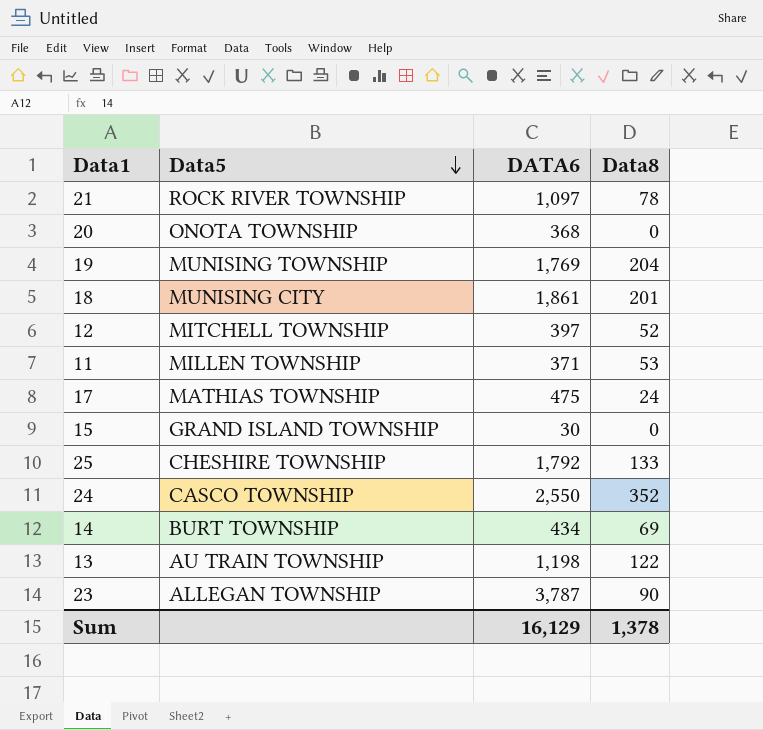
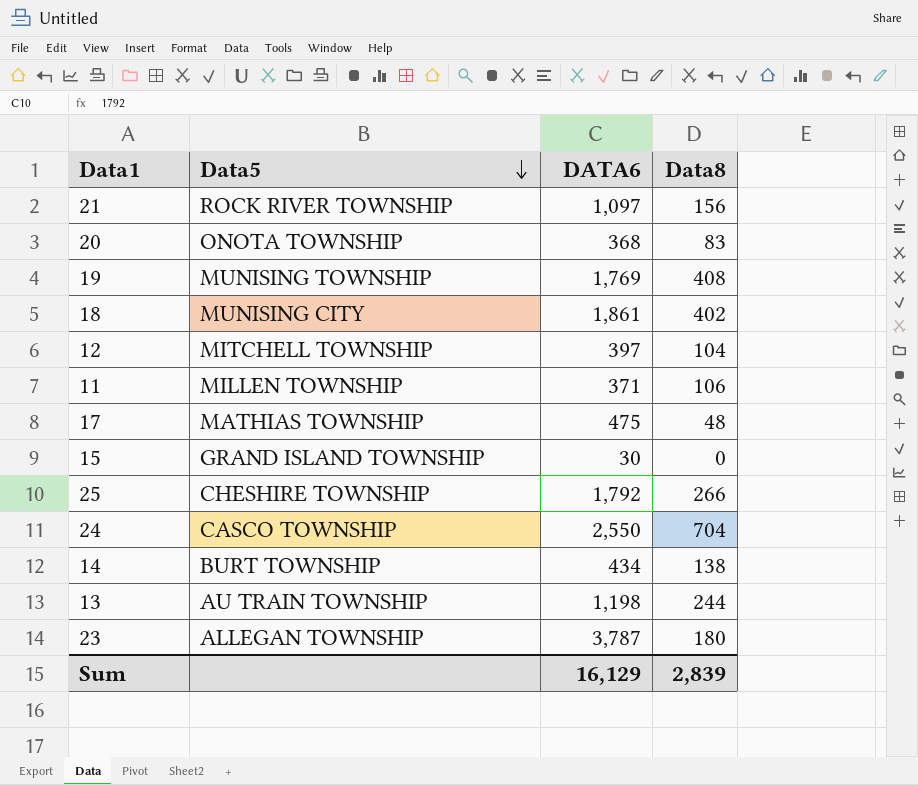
21 | Data8: 78 -> 156
20 | Data8: 0 -> 83
19 | Data8: 204 -> 408
18 | Data8: 201 -> 402
12 | Data8: 52 -> 104
11 | Data8: 53 -> 106
17 | Data8: 24 -> 48
25 | Data8: 133 -> 266
24 | Data8: 352 -> 704
14 | Data8: 69 -> 138
13 | Data8: 122 -> 244
23 | Data8: 90 -> 180
Sum | Data8: 1,378 -> 2,839

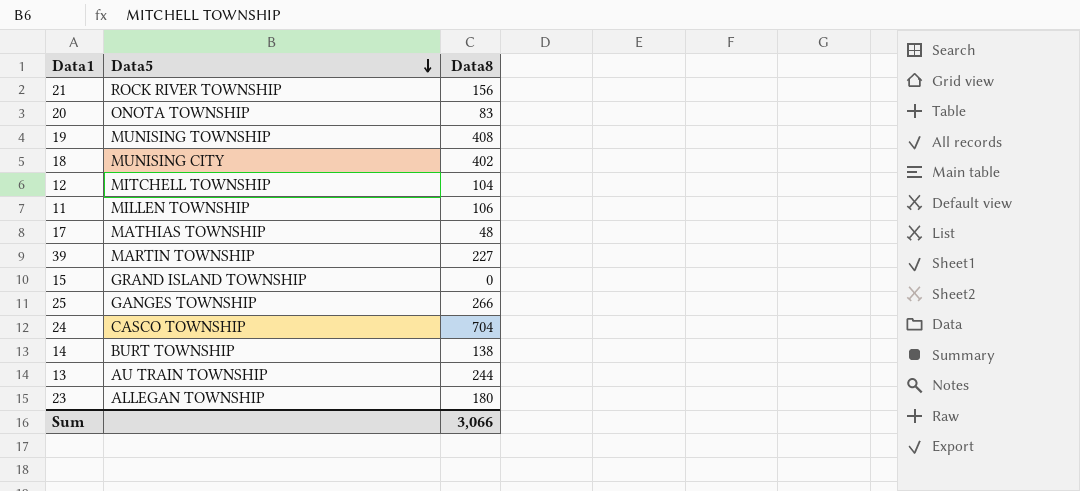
column DATA6 | position: 3 -> none
row 39: none -> MARTIN TOWNSHIP | 227
25 | Data5: CHESHIRE TOWNSHIP -> GANGES TOWNSHIP
Sum | Data8: 2,839 -> 3,066

